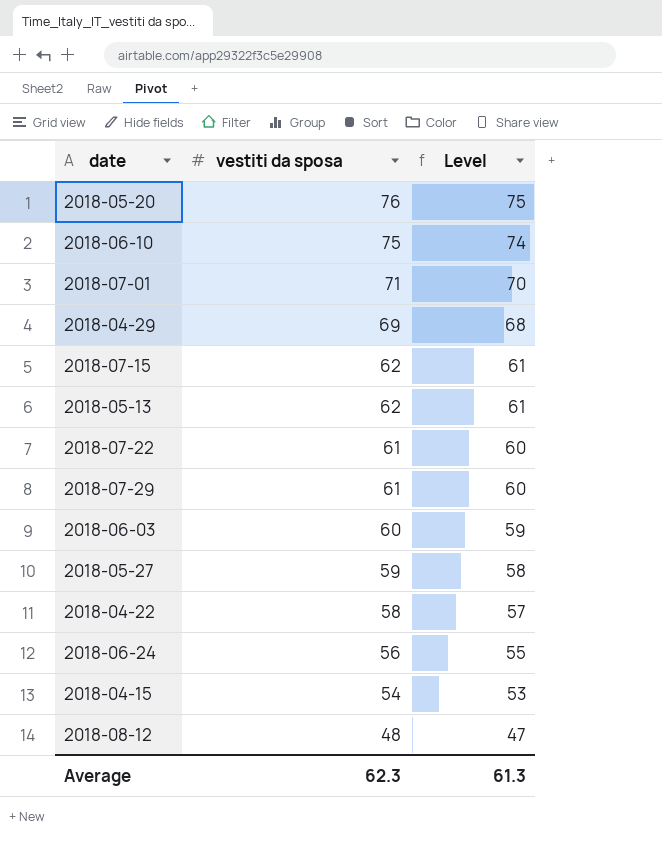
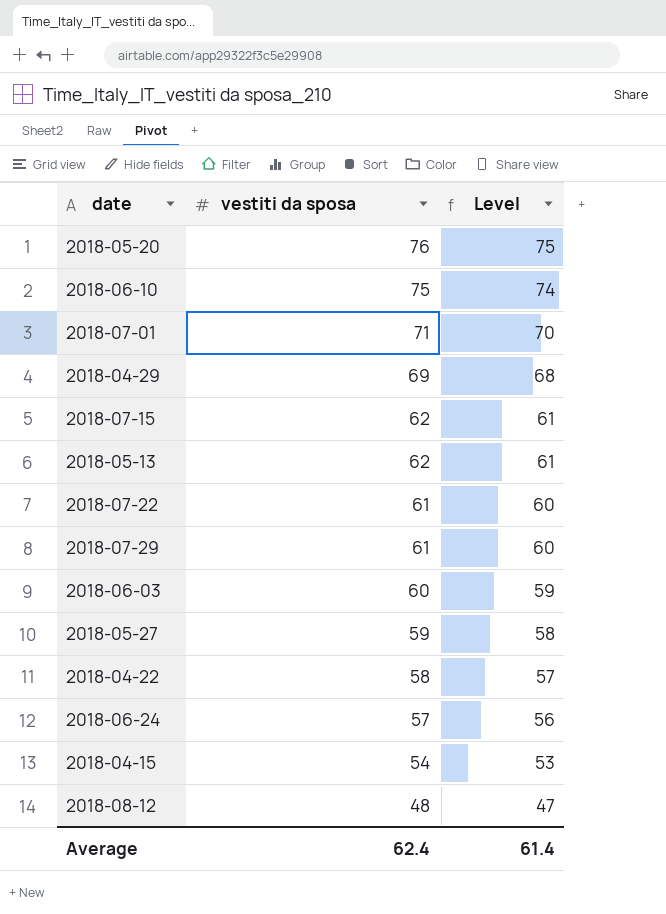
2018-06-24 | vestiti da sposa: 56 -> 57
2018-06-24 | Level: 55 -> 56
Average | vestiti da sposa: 62.3 -> 62.4
Average | Level: 61.3 -> 61.4

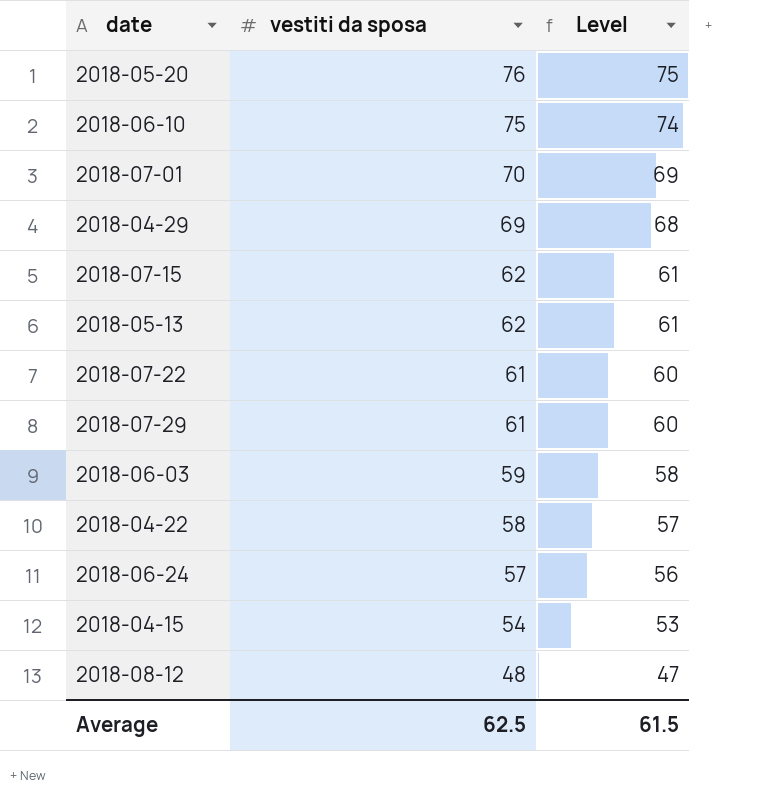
row 2018-05-27: 59 | 58 -> none
2018-07-01 | vestiti da sposa: 71 -> 70
2018-07-01 | Level: 70 -> 69
2018-06-03 | vestiti da sposa: 60 -> 59
2018-06-03 | Level: 59 -> 58
Average | vestiti da sposa: 62.4 -> 62.5
Average | Level: 61.4 -> 61.5

